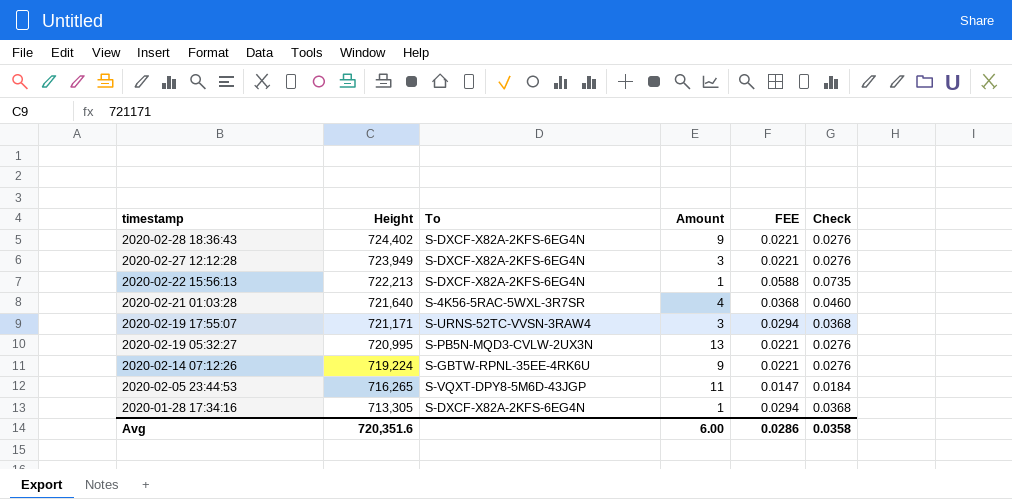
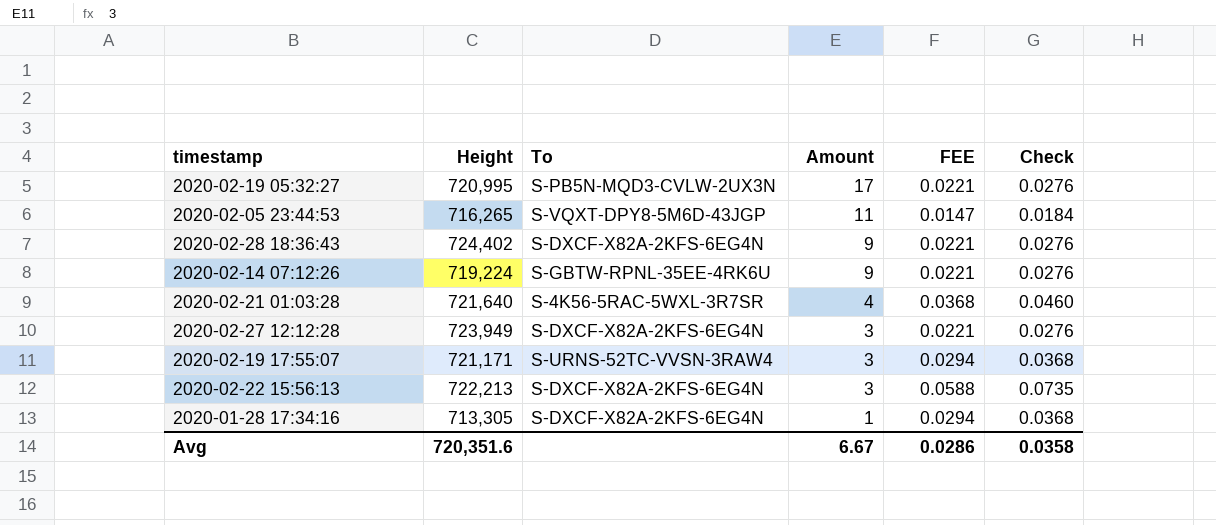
row order: timestamp descending -> Amount descending
2020-02-19 05:32:27 | Amount: 13 -> 17
2020-02-22 15:56:13 | Amount: 1 -> 3
Avg | Amount: 6.00 -> 6.67

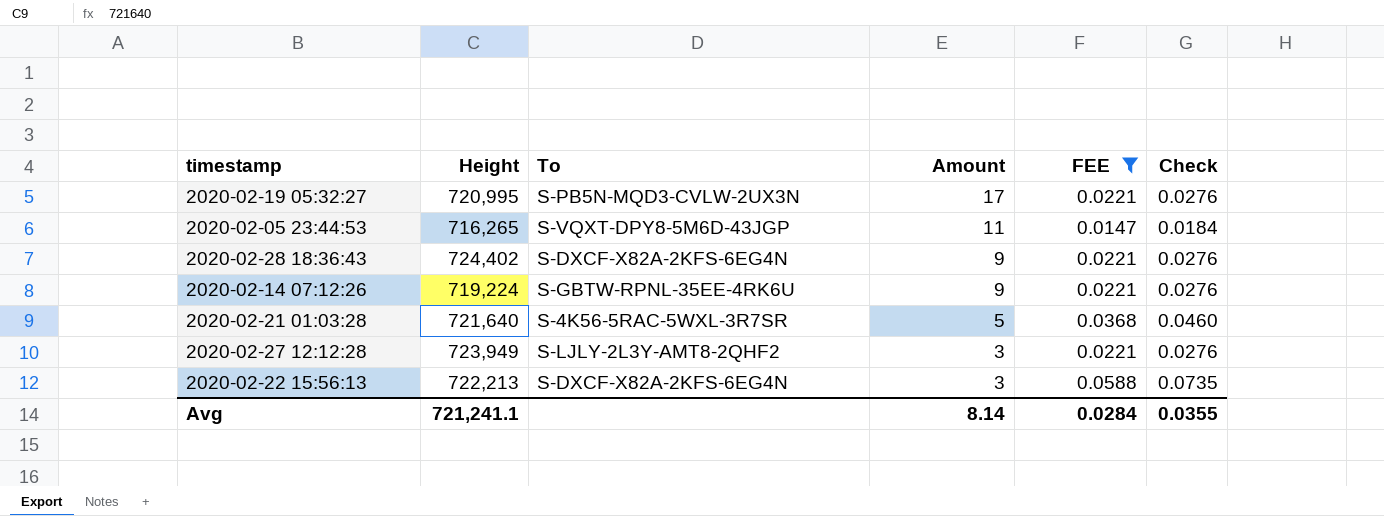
filter: none -> FEE != 0.0294
2020-02-21 01:03:28 | Amount: 4 -> 5
2020-02-27 12:12:28 | To: S-DXCF-X82A-2KFS-6EG4N -> S-LJLY-2L3Y-AMT8-2QHF2
Avg | Height: 720,351.6 -> 721,241.1
Avg | Amount: 6.67 -> 8.14
Avg | FEE: 0.0286 -> 0.0284
Avg | Check: 0.0358 -> 0.0355

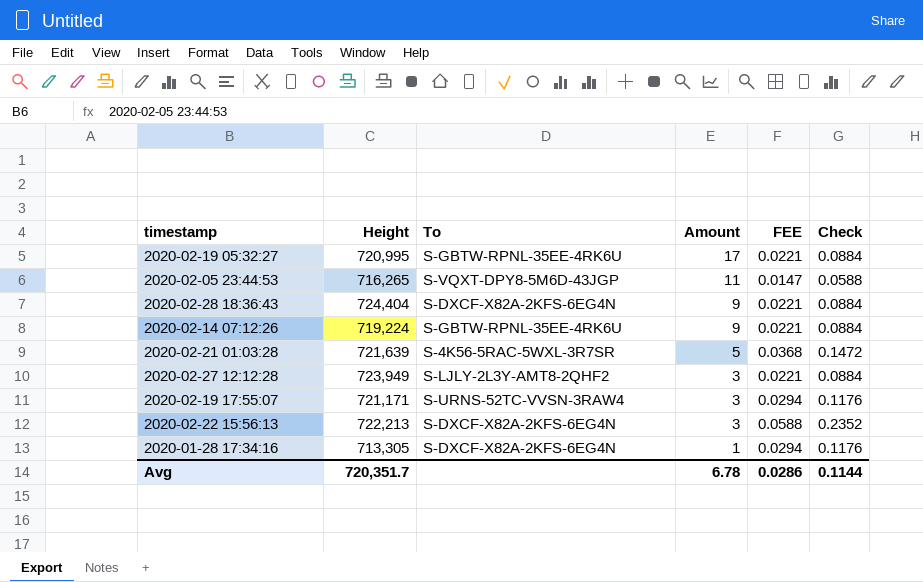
filter: FEE != 0.0294 -> none
column Check | formula: [FEE] * 1.25 -> [FEE] * 4
2020-02-19 05:32:27 | To: S-PB5N-MQD3-CVLW-2UX3N -> S-GBTW-RPNL-35EE-4RK6U
2020-02-28 18:36:43 | Height: 724,402 -> 724,404
2020-02-21 01:03:28 | Height: 721,640 -> 721,639
Avg | Height: 721,241.1 -> 720,351.7
Avg | Amount: 8.14 -> 6.78
Avg | FEE: 0.0284 -> 0.0286
Avg | Check: 0.0355 -> 0.1144

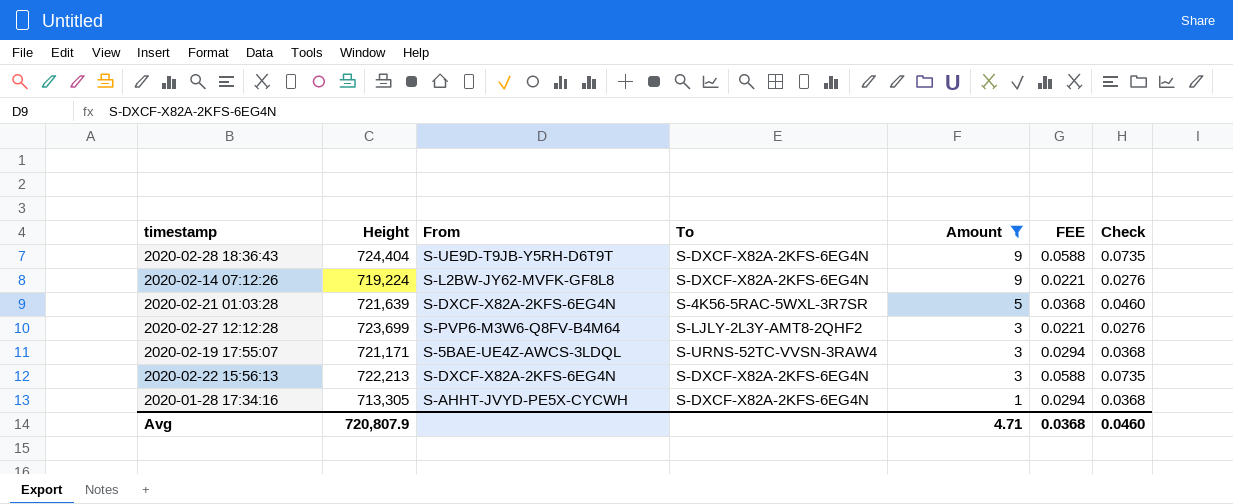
filter: none -> Amount <= 9
column From | position: none -> 3
column Check | formula: [FEE] * 4 -> [FEE] * 1.25
2020-02-28 18:36:43 | FEE: 0.0221 -> 0.0588
2020-02-14 07:12:26 | To: S-GBTW-RPNL-35EE-4RK6U -> S-DXCF-X82A-2KFS-6EG4N
2020-02-27 12:12:28 | Height: 723,949 -> 723,699
Avg | Height: 720,351.7 -> 720,807.9
Avg | Amount: 6.78 -> 4.71
Avg | FEE: 0.0286 -> 0.0368
Avg | Check: 0.1144 -> 0.0460

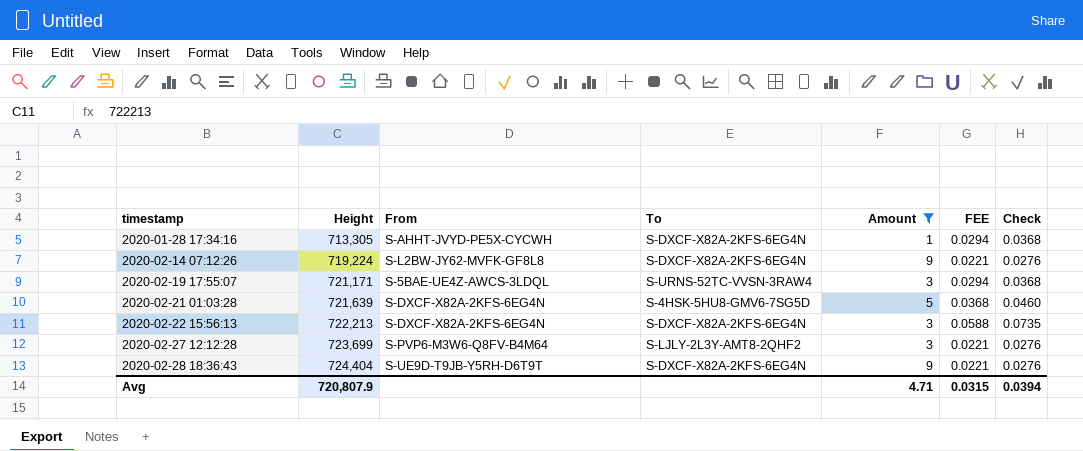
row order: Amount descending -> timestamp ascending
2020-02-21 01:03:28 | To: S-4K56-5RAC-5WXL-3R7SR -> S-4HSK-5HU8-GMV6-7SG5D
2020-02-28 18:36:43 | FEE: 0.0588 -> 0.0221
2020-02-28 18:36:43 | Check: 0.0735 -> 0.0276
Avg | FEE: 0.0368 -> 0.0315
Avg | Check: 0.0460 -> 0.0394

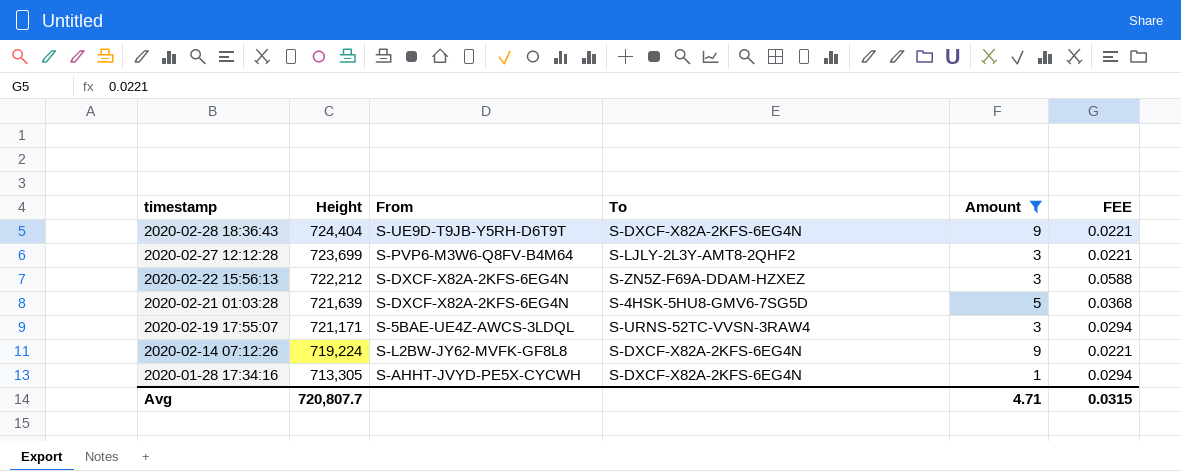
row order: timestamp ascending -> timestamp descending
column Check | formula: [FEE] * 1.25 -> none
2020-02-22 15:56:13 | Height: 722,213 -> 722,212
2020-02-22 15:56:13 | To: S-DXCF-X82A-2KFS-6EG4N -> S-ZN5Z-F69A-DDAM-HZXEZ
Avg | Height: 720,807.9 -> 720,807.7

